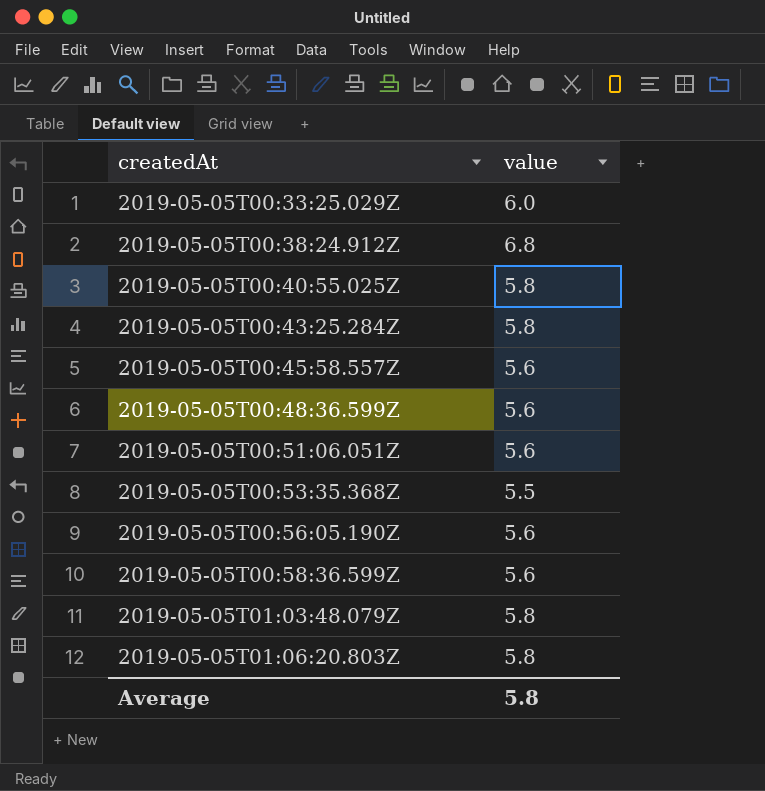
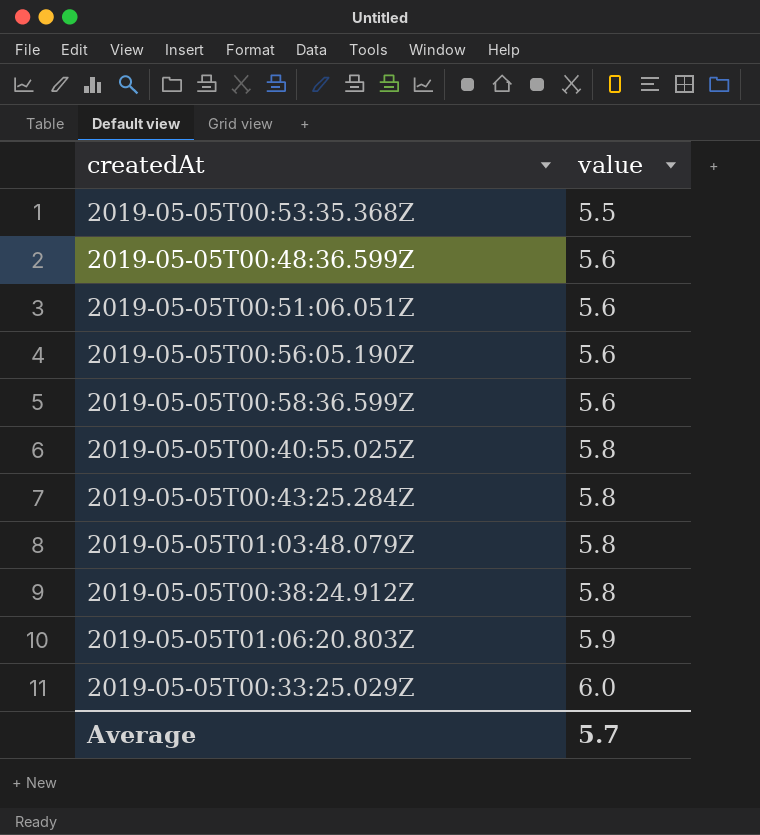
row order: createdAt ascending -> value ascending
row 2019-05-05T00:45:58.557Z: 5.6 -> none
2019-05-05T00:38:24.912Z | value: 6.8 -> 5.8
2019-05-05T01:06:20.803Z | value: 5.8 -> 5.9
Average | value: 5.8 -> 5.7

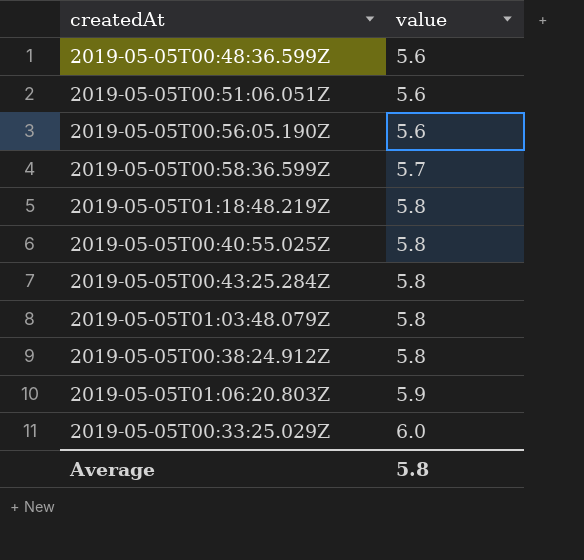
row 2019-05-05T00:53:35.368Z: 5.5 -> none
2019-05-05T00:58:36.599Z | value: 5.6 -> 5.7
row 2019-05-05T01:18:48.219Z: none -> 5.8
Average | value: 5.7 -> 5.8

